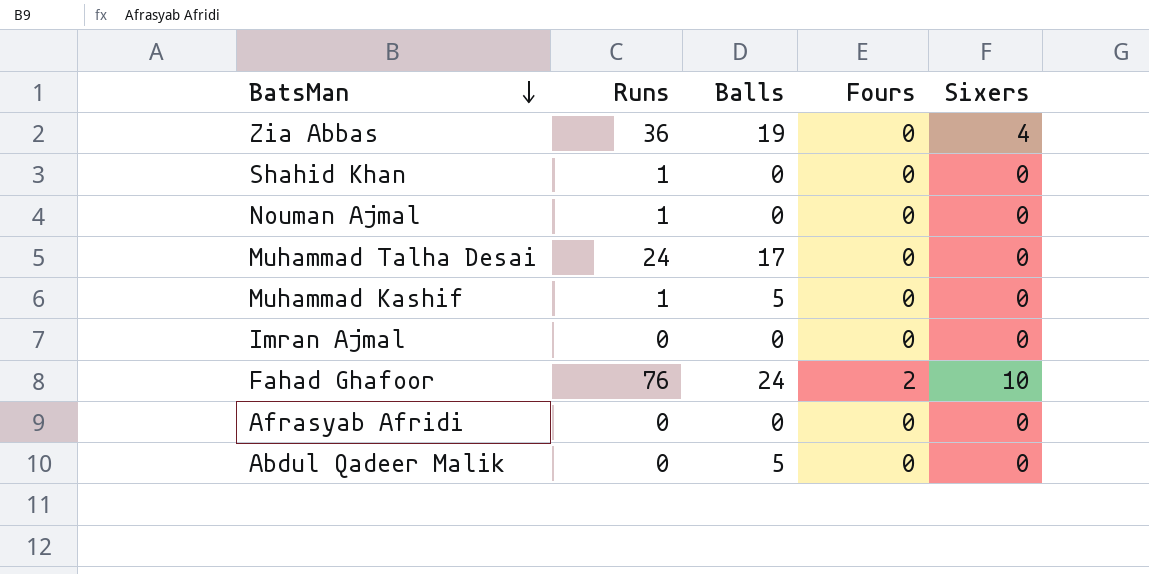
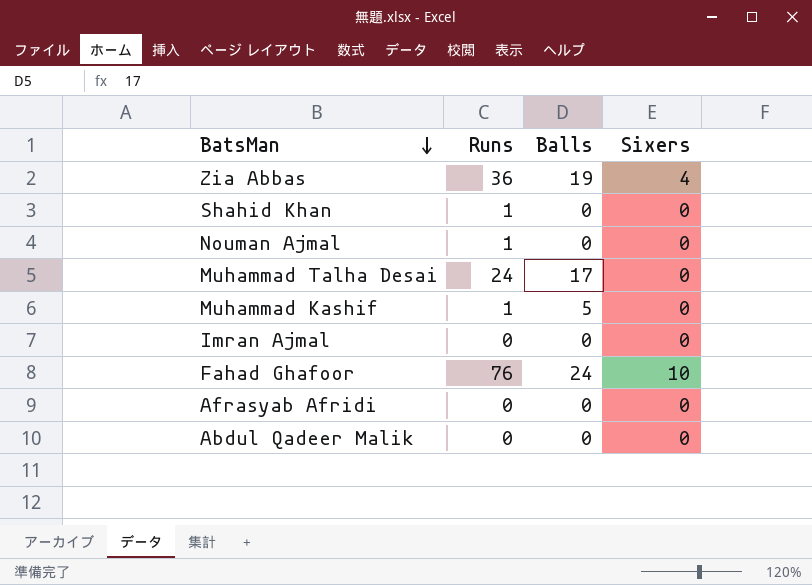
column Fours | position: 4 -> none
Abdul Qadeer Malik | Balls: 5 -> 0

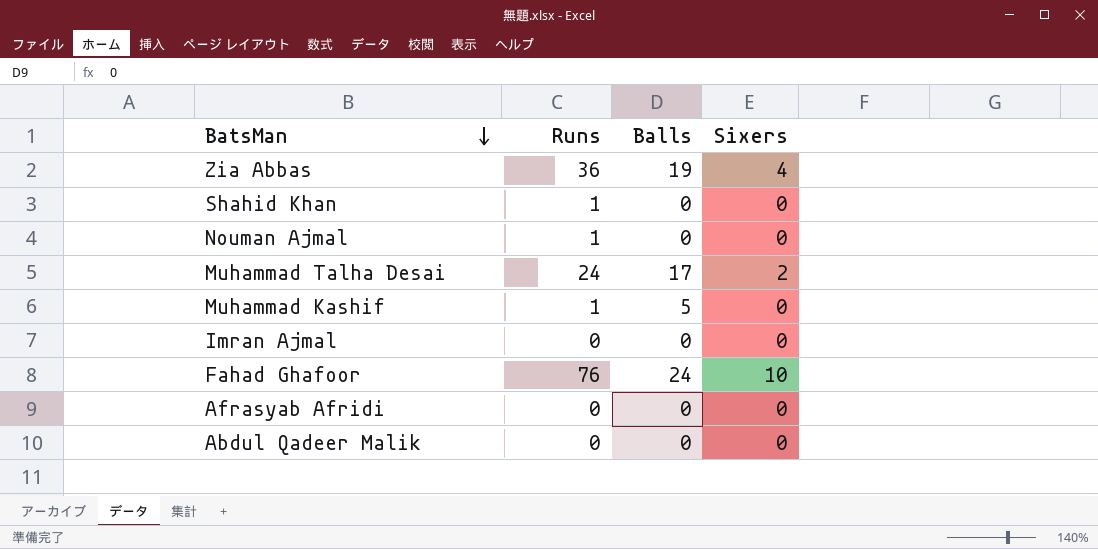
Muhammad Talha Desai | Sixers: 0 -> 2

